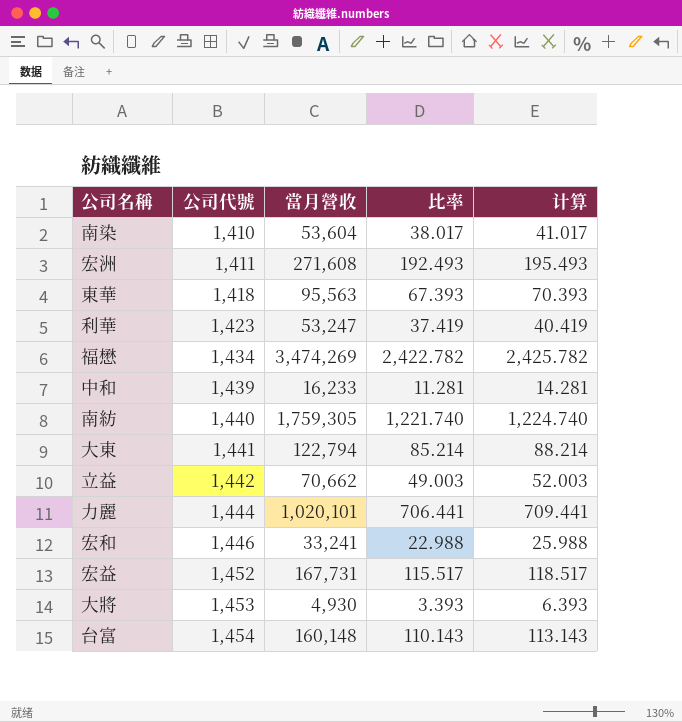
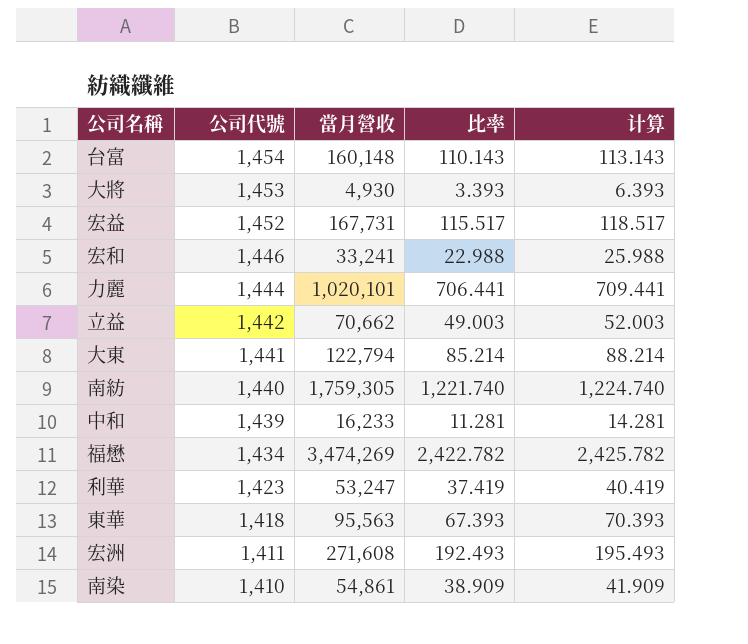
row order: 公司代號 ascending -> 公司代號 descending
南染 | 當月營收: 53,604 -> 54,861
南染 | 比率: 38.017 -> 38.909
南染 | 计算: 41.017 -> 41.909

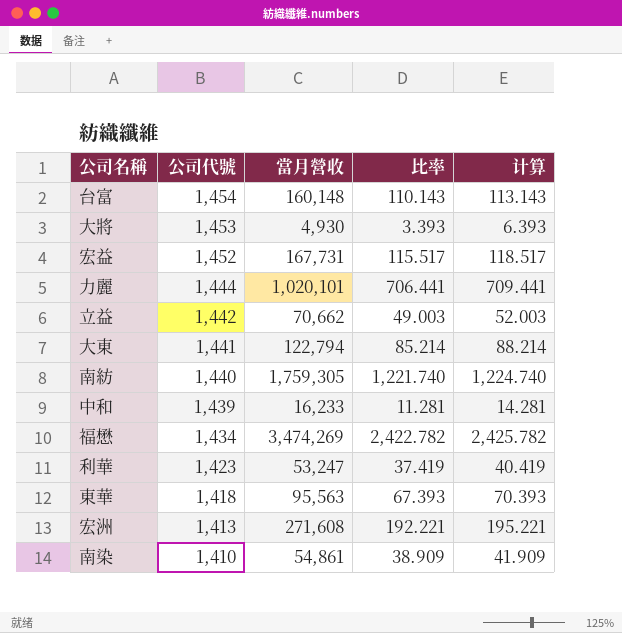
row 宏和: 1,446 | 33,241 | 22.988 | 25.988 -> none
宏洲 | 公司代號: 1,411 -> 1,413
宏洲 | 比率: 192.493 -> 192.221
宏洲 | 计算: 195.493 -> 195.221

